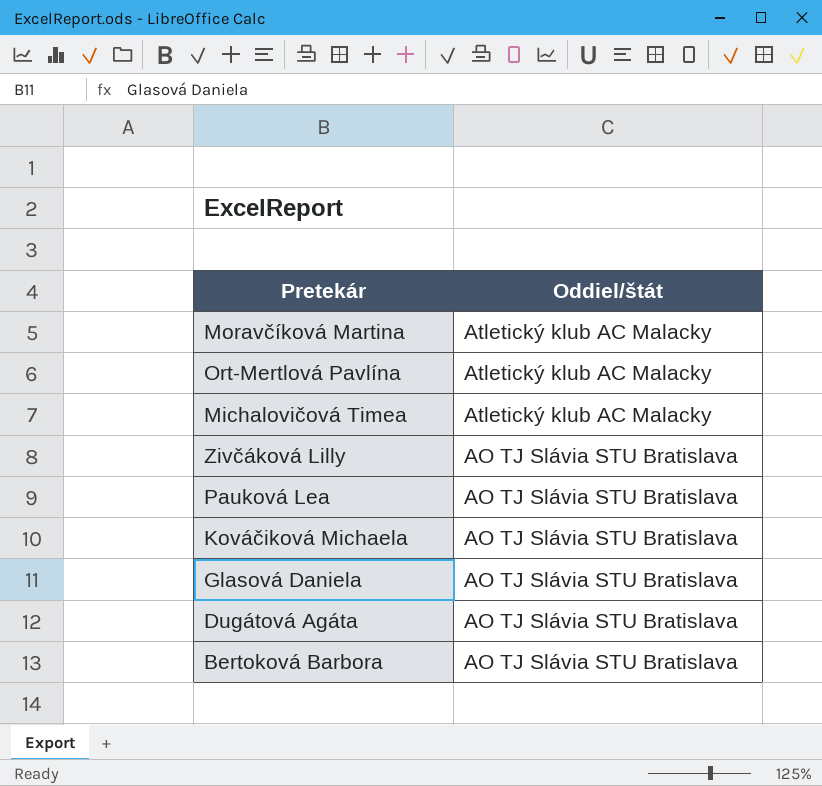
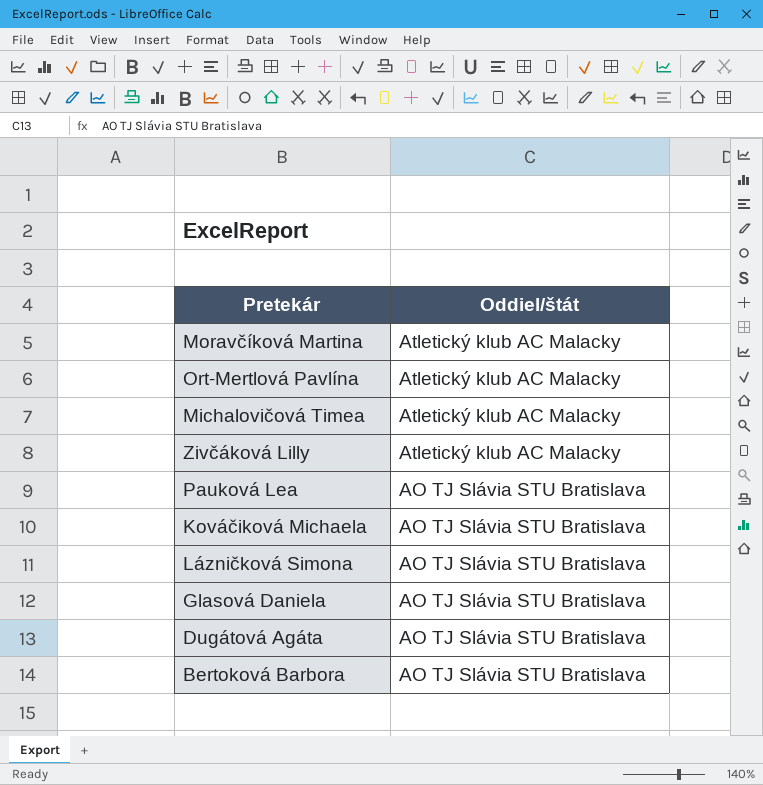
Zivčáková Lilly | Oddiel/štát: AO TJ Slávia STU Bratislava -> Atletický klub AC Malacky
row Lázničková Simona: none -> AO TJ Slávia STU Bratislava

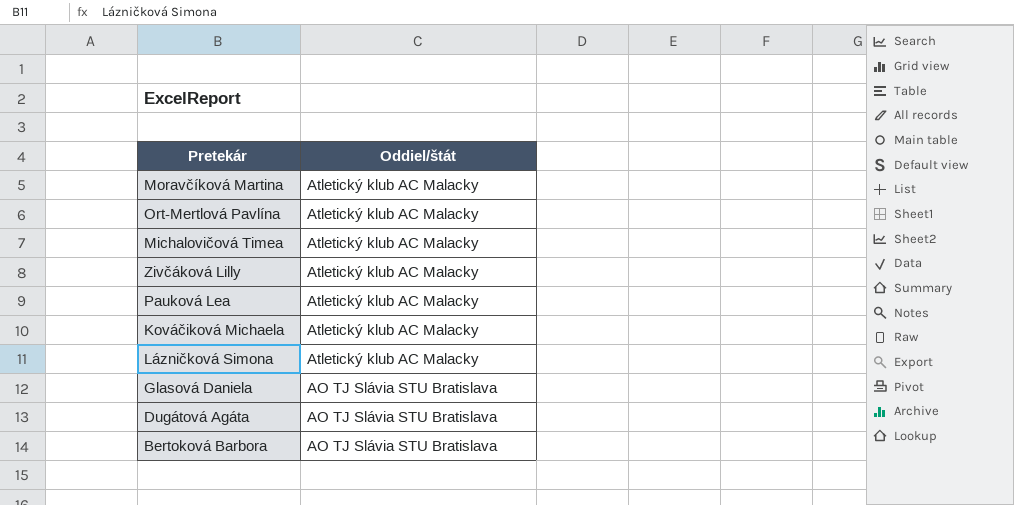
Pauková Lea | Oddiel/štát: AO TJ Slávia STU Bratislava -> Atletický klub AC Malacky
Kováčiková Michaela | Oddiel/štát: AO TJ Slávia STU Bratislava -> Atletický klub AC Malacky
Lázničková Simona | Oddiel/štát: AO TJ Slávia STU Bratislava -> Atletický klub AC Malacky

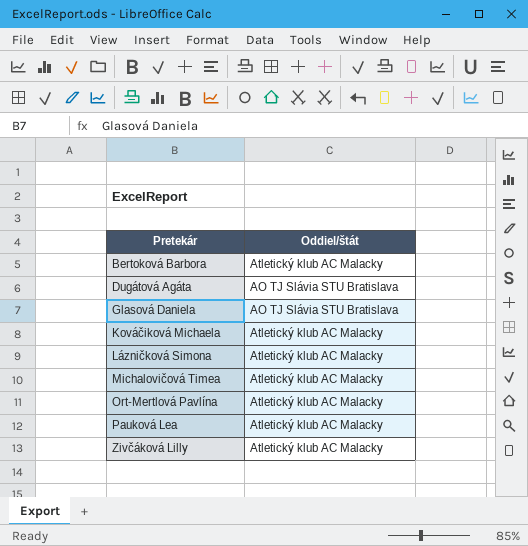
row order: Oddiel/štát descending -> Pretekár ascending
row Moravčíková Martina: Atletický klub AC Malacky -> none
Bertoková Barbora | Oddiel/štát: AO TJ Slávia STU Bratislava -> Atletický klub AC Malacky

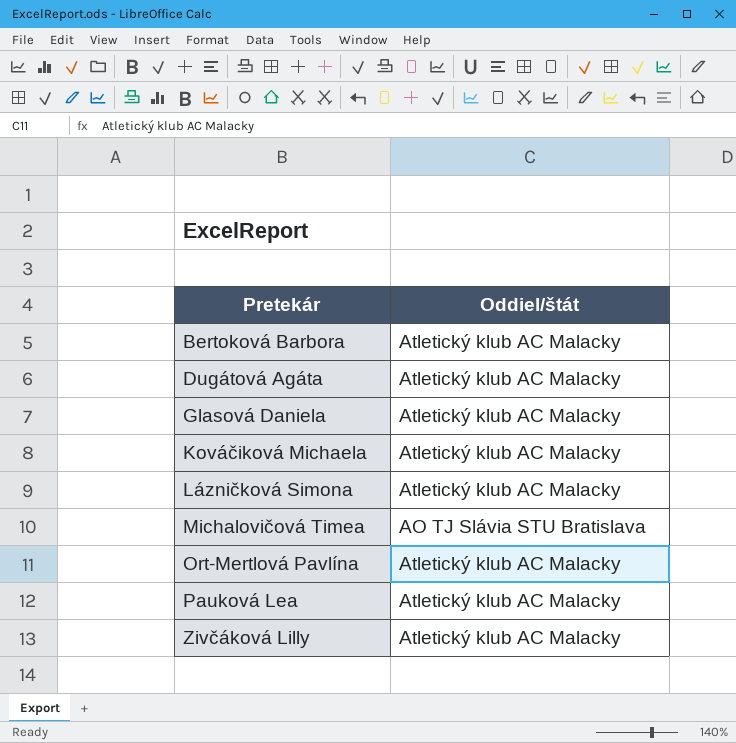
Dugátová Agáta | Oddiel/štát: AO TJ Slávia STU Bratislava -> Atletický klub AC Malacky
Glasová Daniela | Oddiel/štát: AO TJ Slávia STU Bratislava -> Atletický klub AC Malacky
Michalovičová Timea | Oddiel/štát: Atletický klub AC Malacky -> AO TJ Slávia STU Bratislava

